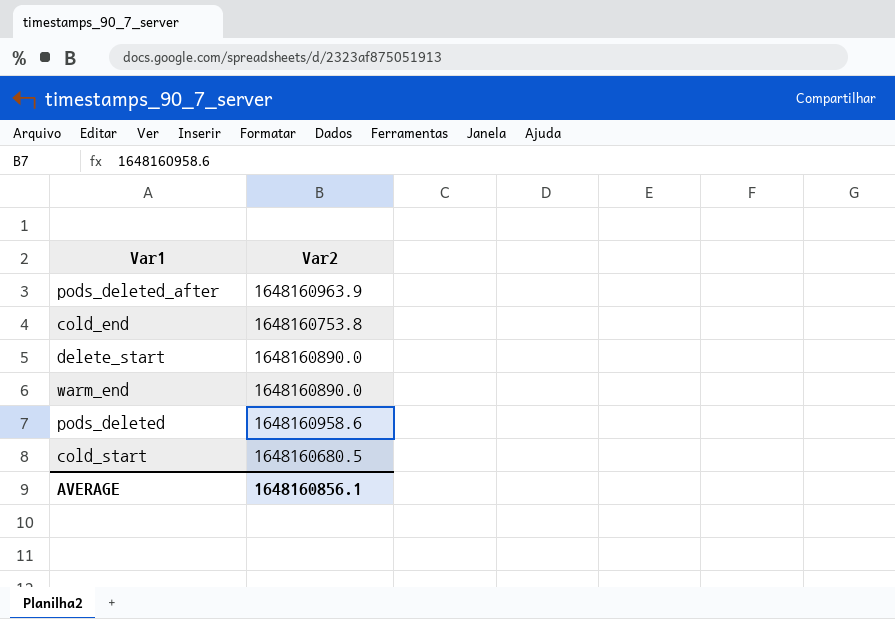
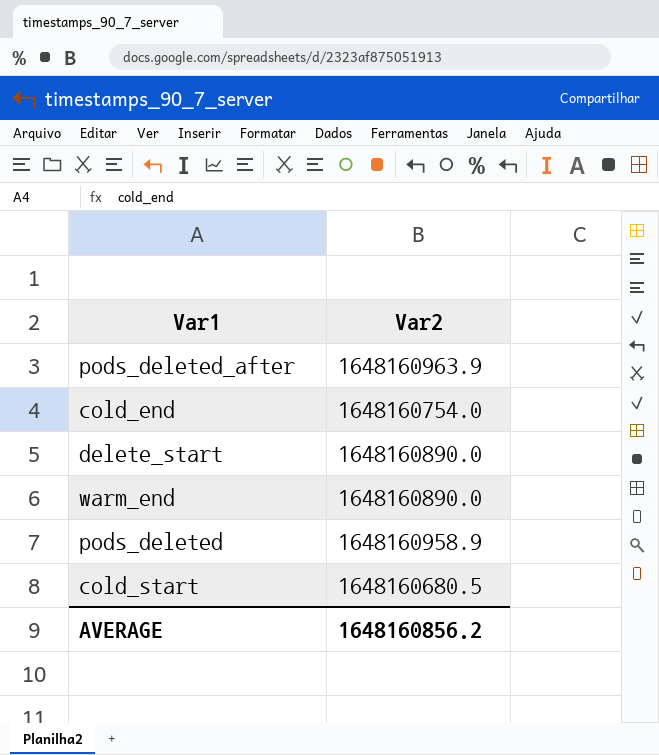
cold_end | Var2: 1648160753.8 -> 1648160754.0
pods_deleted | Var2: 1648160958.6 -> 1648160958.9
AVERAGE | Var2: 1648160856.1 -> 1648160856.2

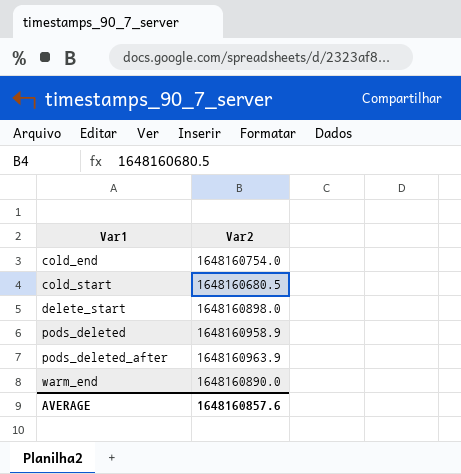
row order: none -> Var1 ascending
delete_start | Var2: 1648160890.0 -> 1648160898.0
AVERAGE | Var2: 1648160856.2 -> 1648160857.6

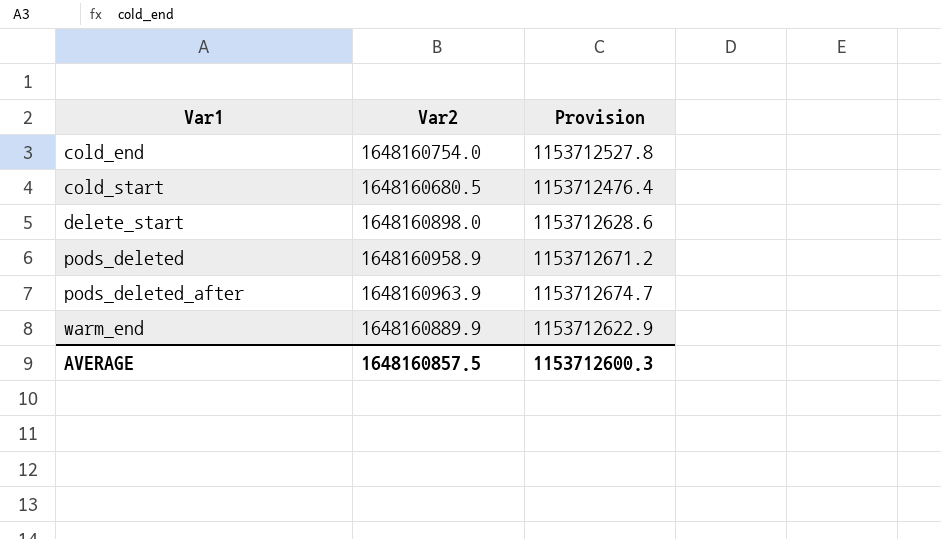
column Provision | formula: none -> [Var2] * 0.7
warm_end | Var2: 1648160890.0 -> 1648160889.9
AVERAGE | Var2: 1648160857.6 -> 1648160857.5

